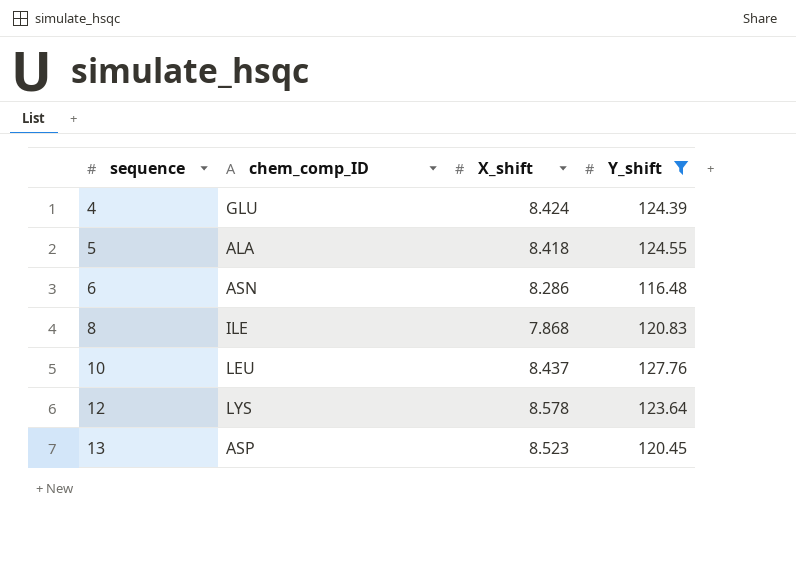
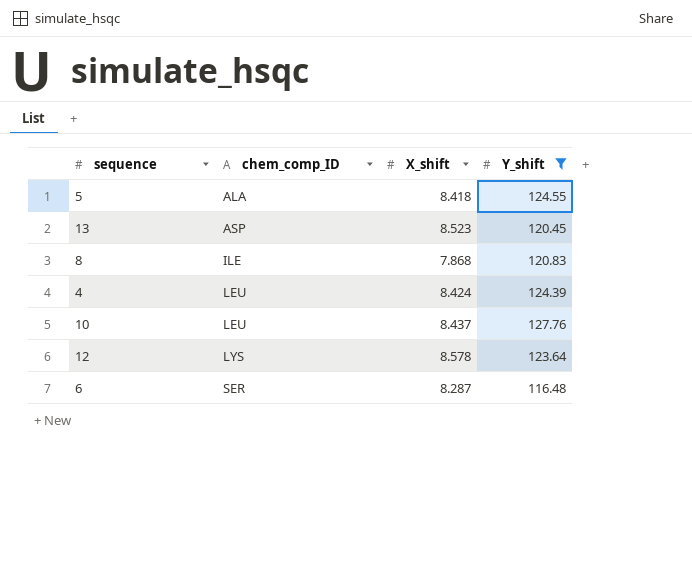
row order: sequence ascending -> chem_comp_ID ascending
4 | chem_comp_ID: GLU -> LEU
6 | chem_comp_ID: ASN -> SER
6 | X_shift: 8.286 -> 8.287

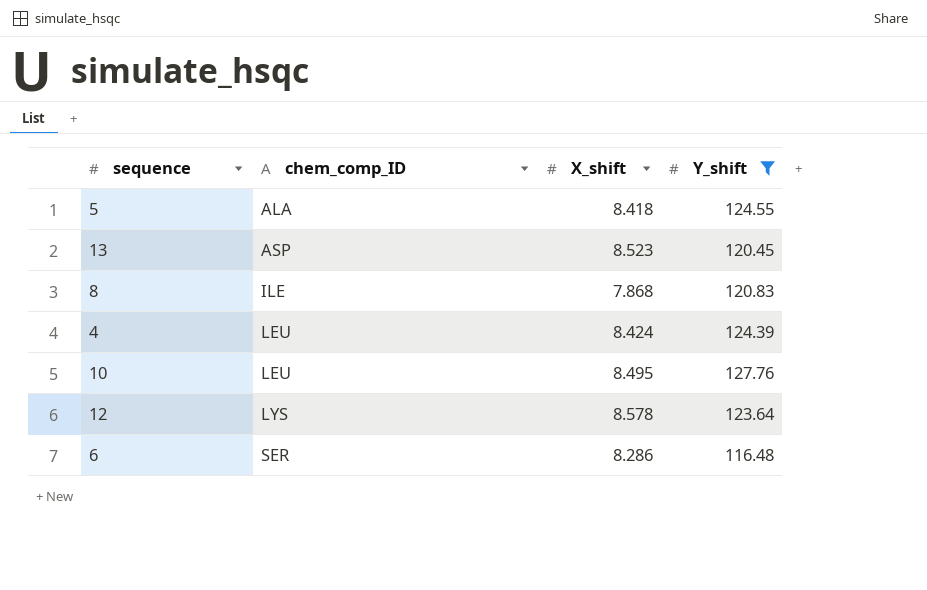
10 | X_shift: 8.437 -> 8.495
6 | X_shift: 8.287 -> 8.286

